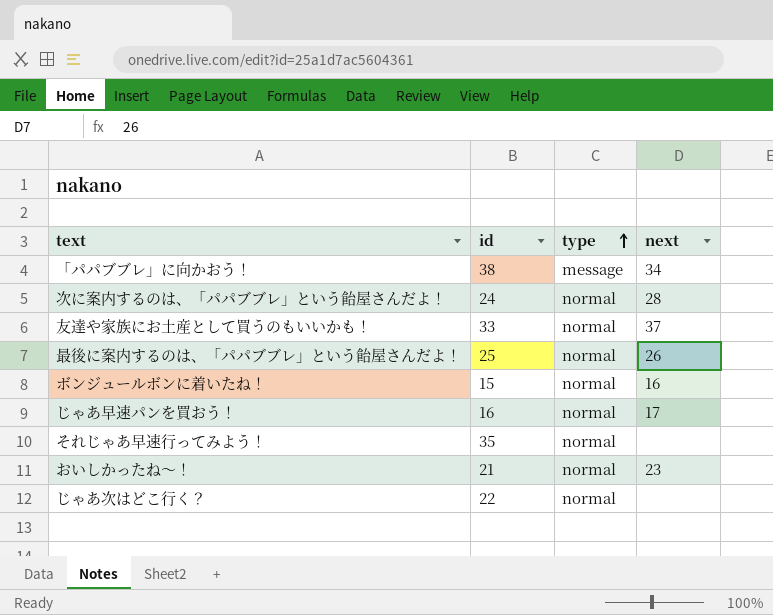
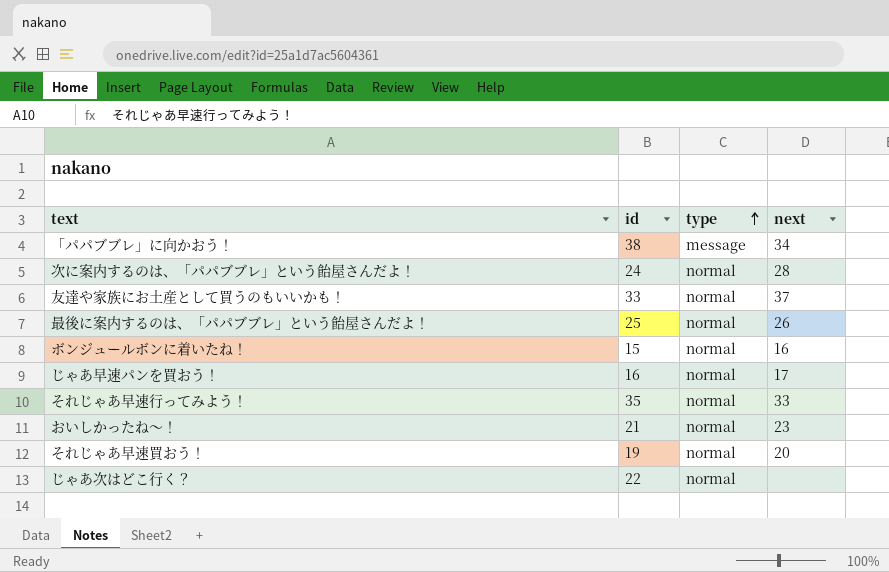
それじゃあ早速行ってみよう！ | next: none -> 33
row それじゃあ早速買おう！: none -> 19 | normal | 20

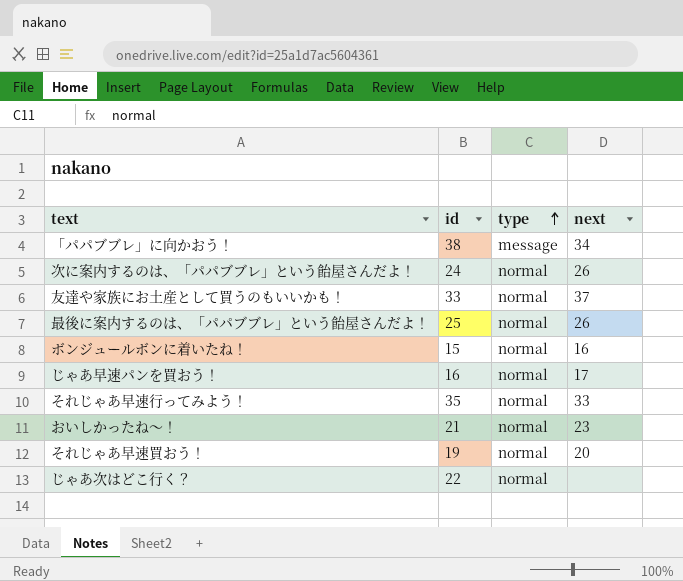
次に案内するのは、「パパブブレ」という飴屋さんだよ！ | next: 28 -> 26

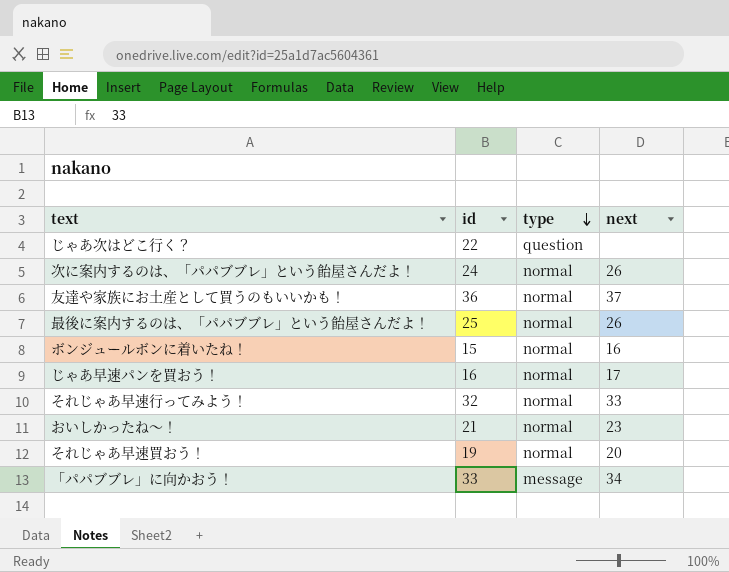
row order: type ascending -> type descending
じゃあ次はどこ行く？ | type: normal -> question
友達や家族にお土産として買うのもいいかも！ | id: 33 -> 36
それじゃあ早速行ってみよう！ | id: 35 -> 32
「パパブブレ」に向かおう！ | id: 38 -> 33

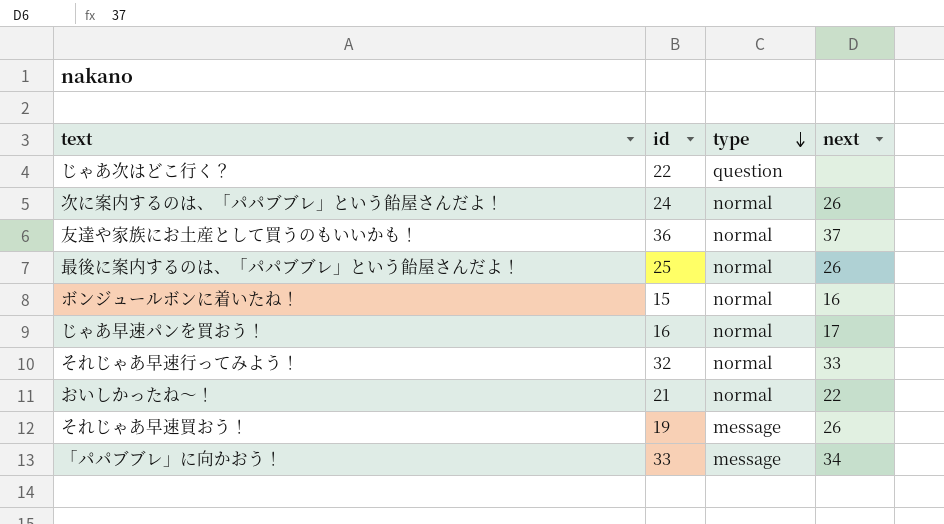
おいしかったね〜！ | next: 23 -> 22
それじゃあ早速買おう！ | type: normal -> message
それじゃあ早速買おう！ | next: 20 -> 26

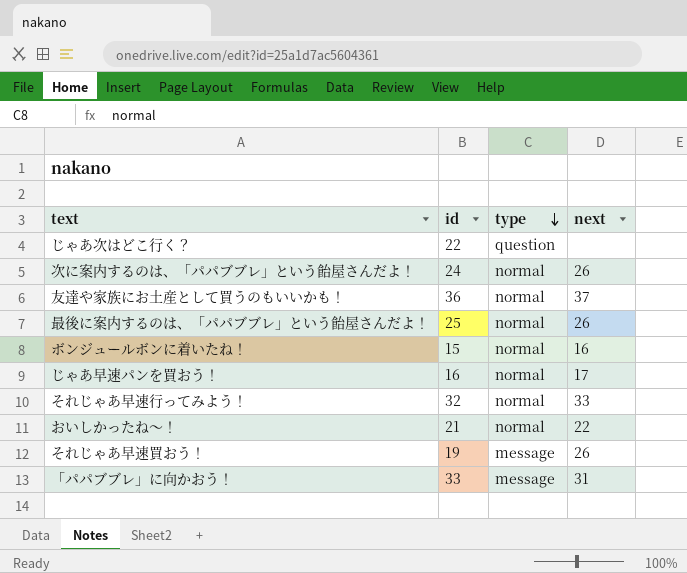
「パパブブレ」に向かおう！ | next: 34 -> 31

